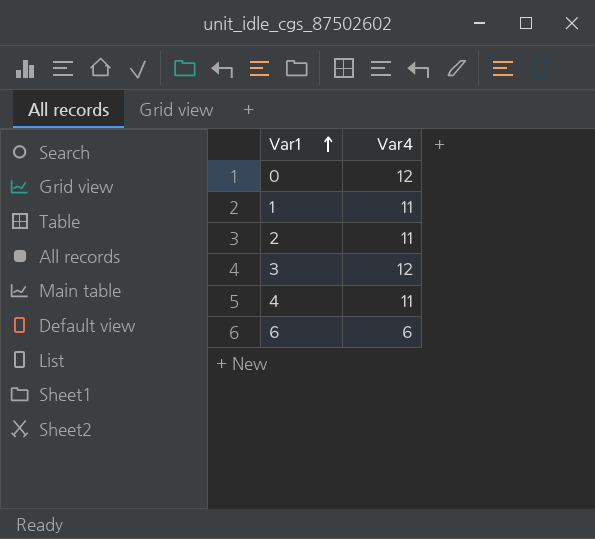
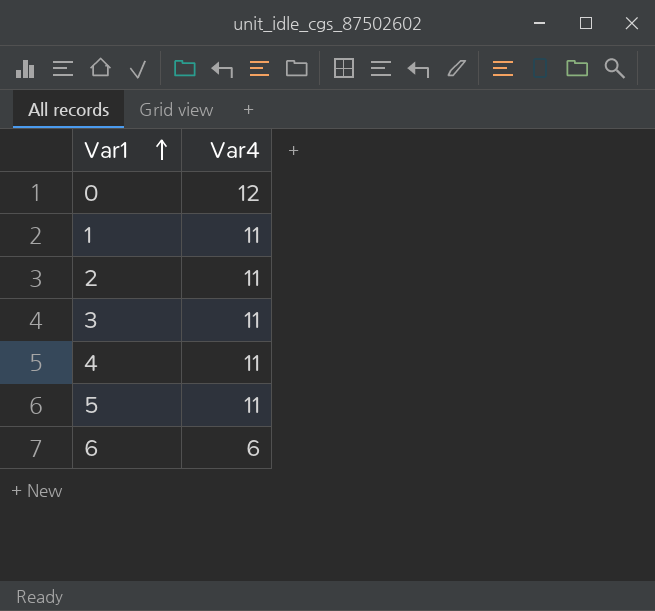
3 | Var4: 12 -> 11
row 5: none -> 11

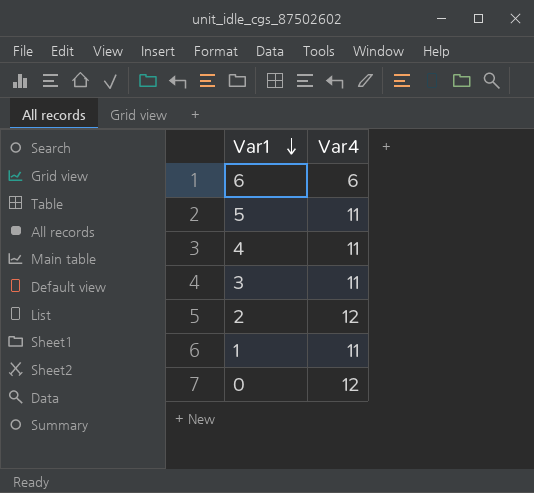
row order: Var1 ascending -> Var1 descending
2 | Var4: 11 -> 12

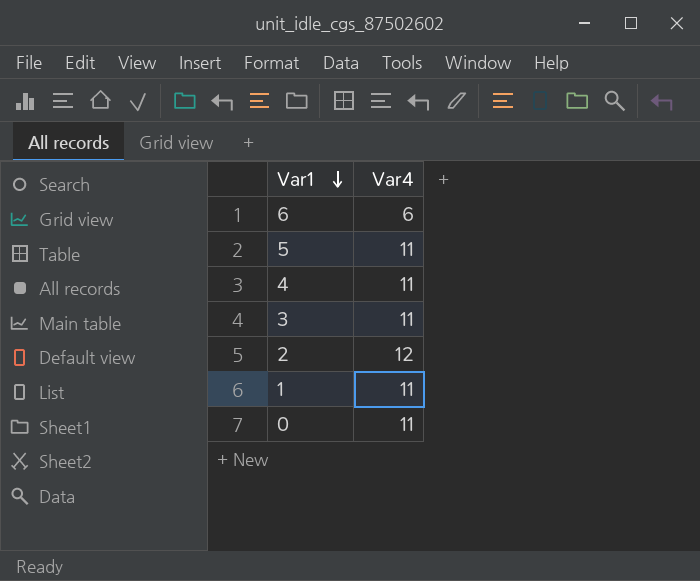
0 | Var4: 12 -> 11

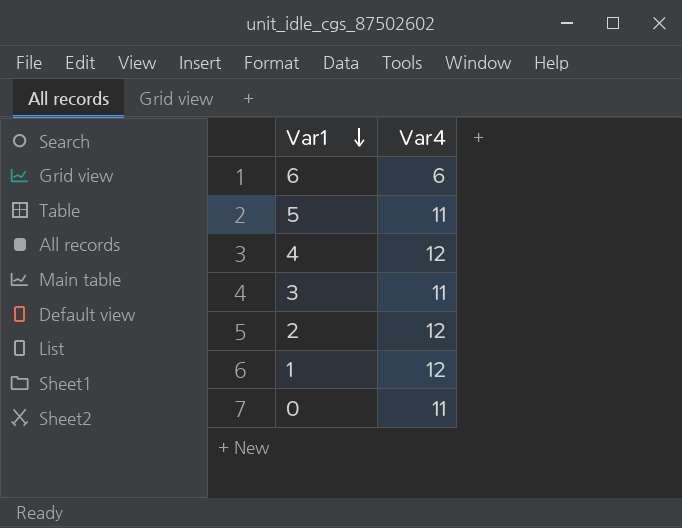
4 | Var4: 11 -> 12
1 | Var4: 11 -> 12

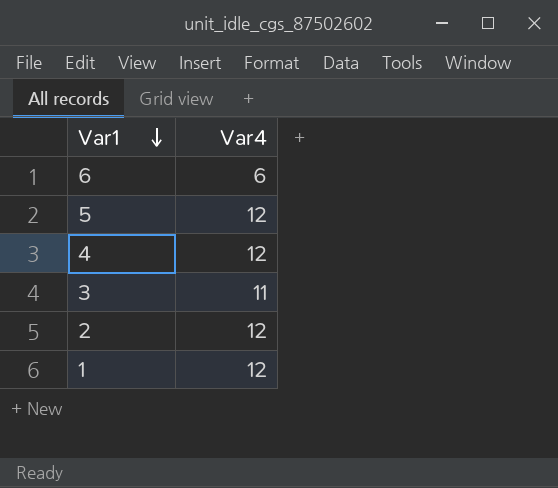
row 0: 11 -> none
5 | Var4: 11 -> 12

